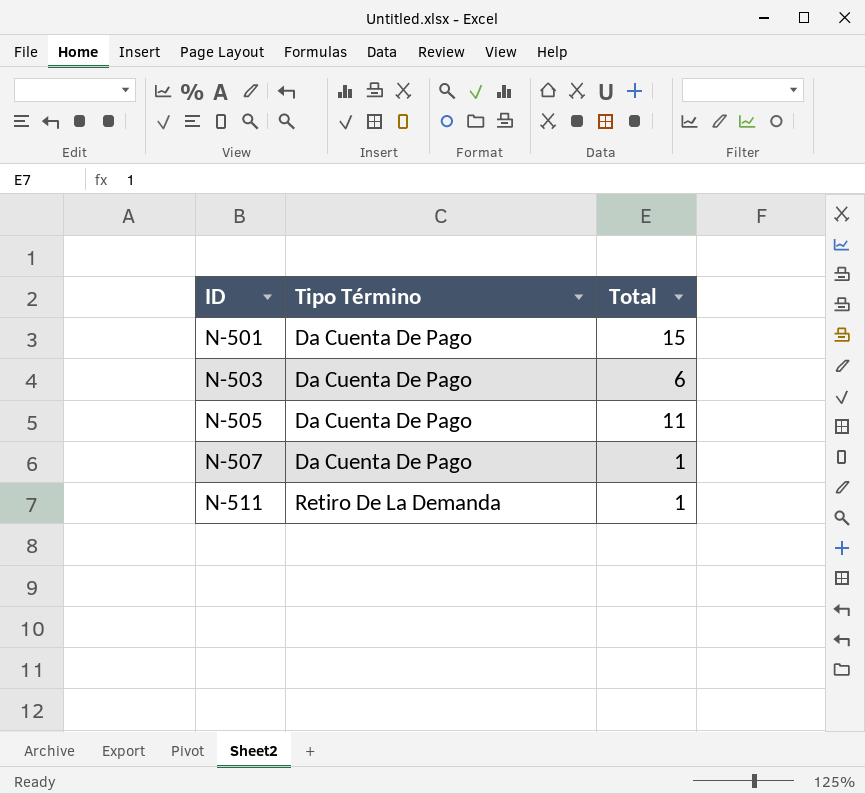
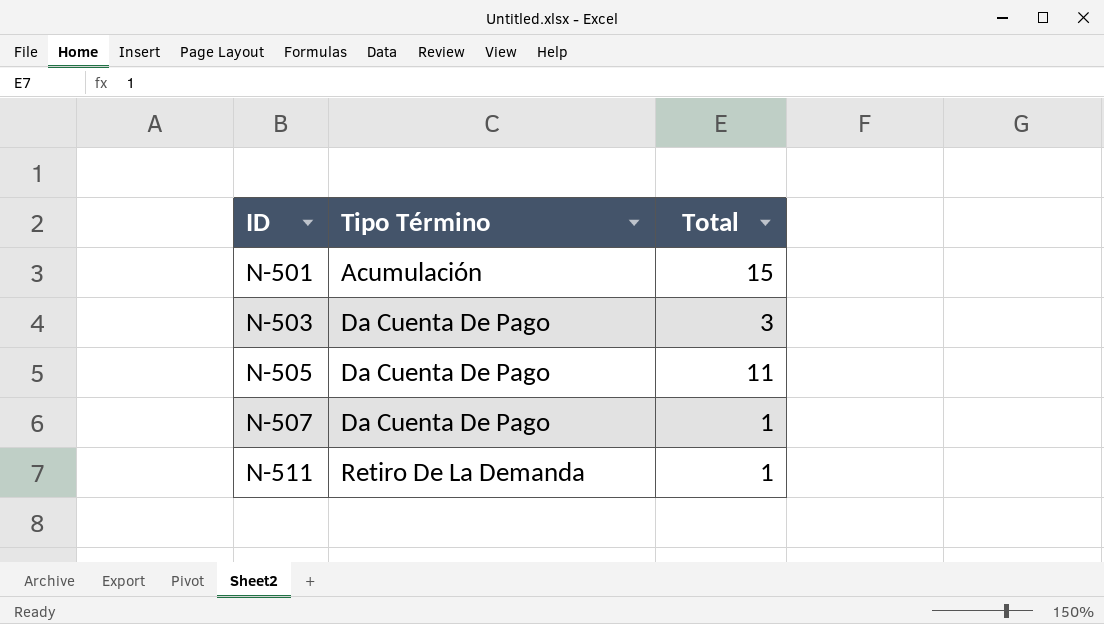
N-501 | Tipo Término: Da Cuenta De Pago -> Acumulación
N-503 | Total: 6 -> 3

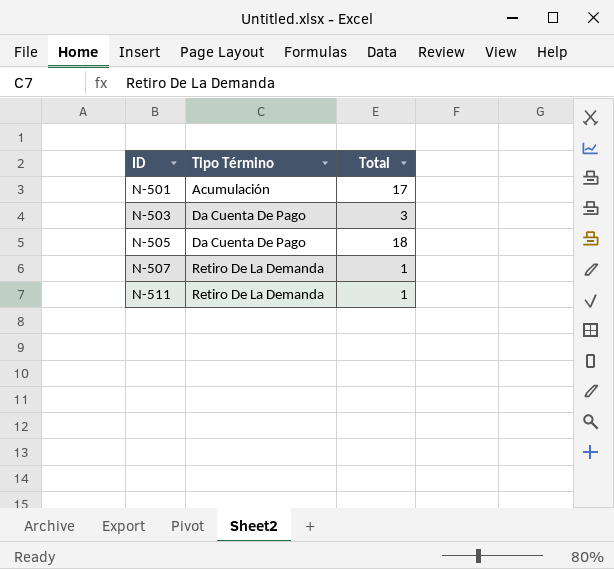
N-501 | Total: 15 -> 17
N-505 | Total: 11 -> 18
N-507 | Tipo Término: Da Cuenta De Pago -> Retiro De La Demanda

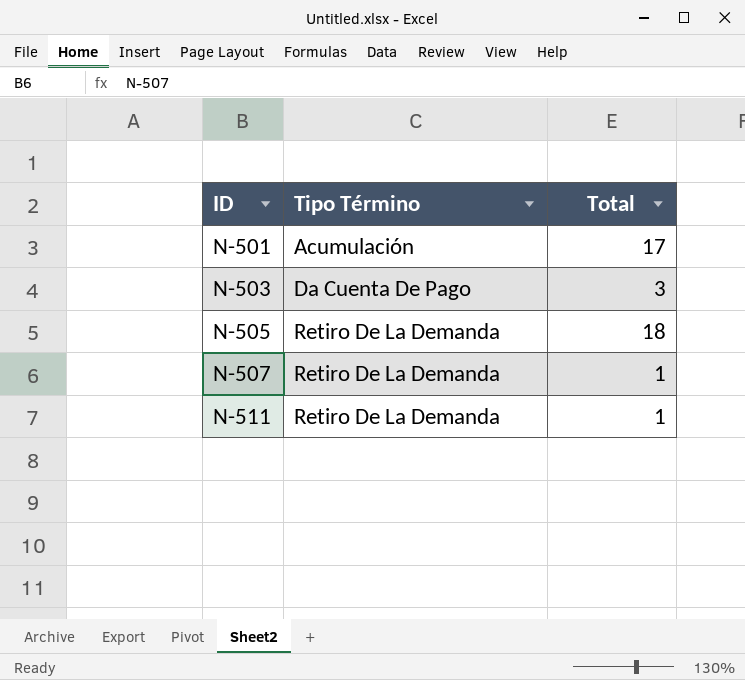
N-505 | Tipo Término: Da Cuenta De Pago -> Retiro De La Demanda

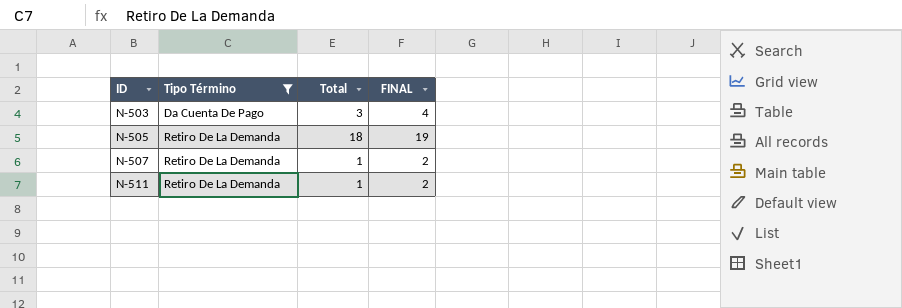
filter: none -> Tipo Término != Acumulación
column FINAL | formula: none -> [Total] + 1

